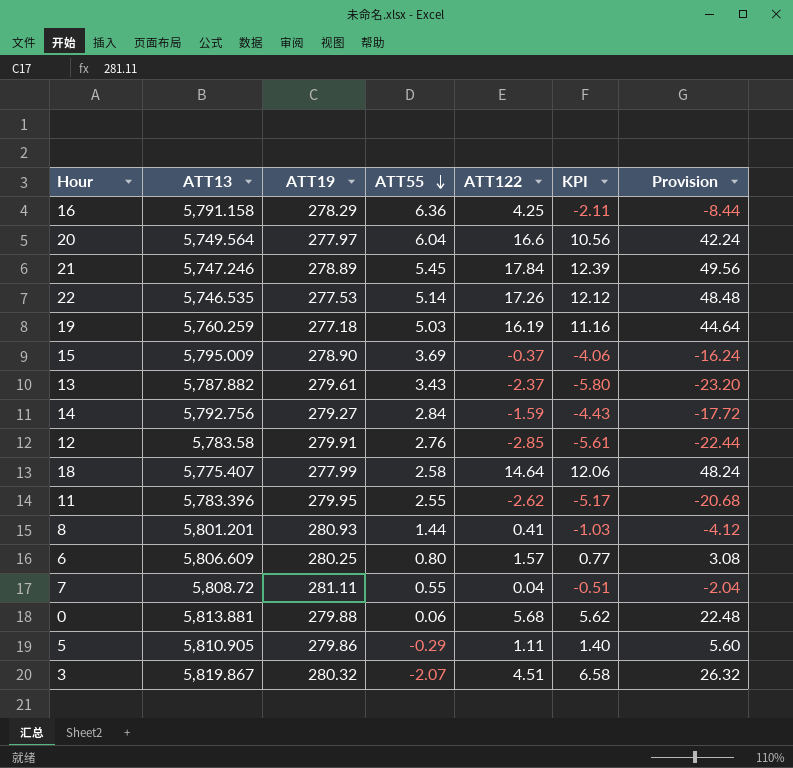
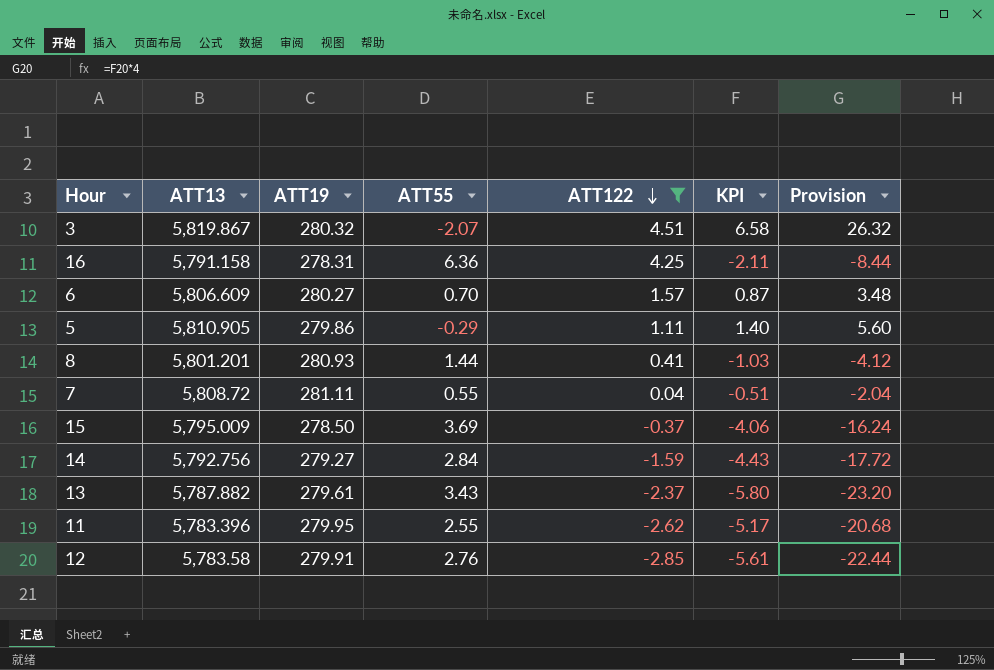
filter: none -> ATT122 <= 4.51
row order: ATT55 descending -> ATT122 descending
16 | ATT19: 278.29 -> 278.31
6 | ATT19: 280.25 -> 280.27
6 | ATT55: 0.80 -> 0.70
6 | KPI: 0.77 -> 0.87
6 | Provision: 3.08 -> 3.48
15 | ATT19: 278.90 -> 278.50

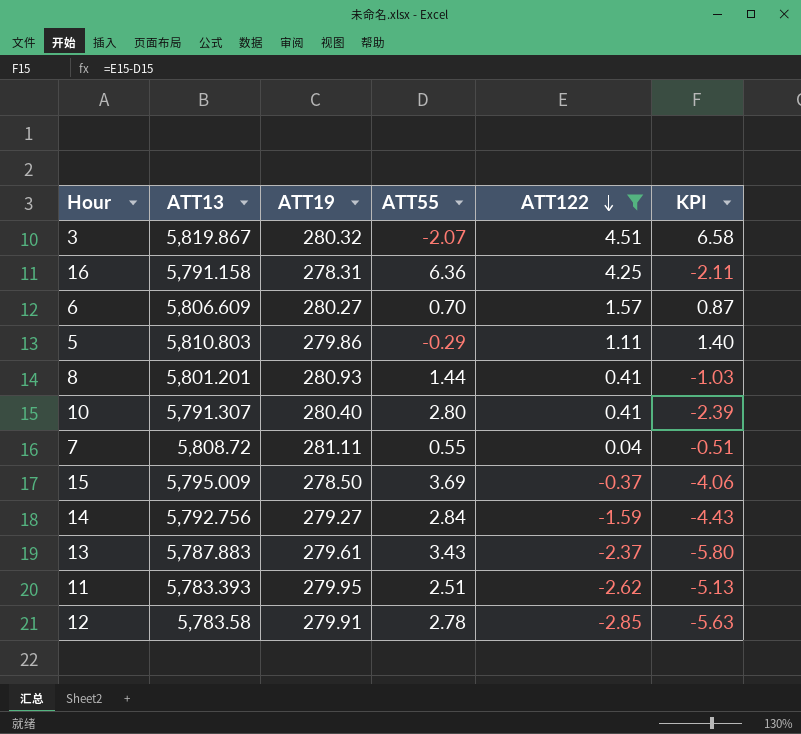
column Provision | formula: [KPI] * 4 -> none
5 | ATT13: 5,810.905 -> 5,810.803
row 10: none -> 5,791.307 | 280.40 | 2.80 | 0.41 | -2.39
13 | ATT13: 5,787.882 -> 5,787.883
11 | ATT13: 5,783.396 -> 5,783.393
11 | ATT55: 2.55 -> 2.51
11 | KPI: -5.17 -> -5.13
12 | ATT55: 2.76 -> 2.78
12 | KPI: -5.61 -> -5.63

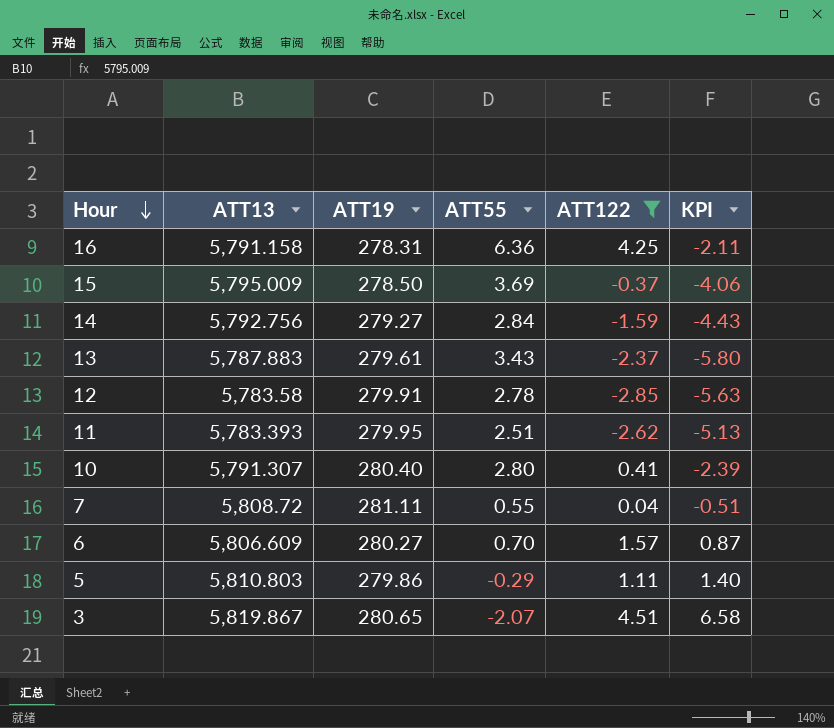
row order: ATT122 descending -> Hour descending
row 8: 5,801.201 | 280.93 | 1.44 | 0.41 | -1.03 -> none
3 | ATT19: 280.32 -> 280.65

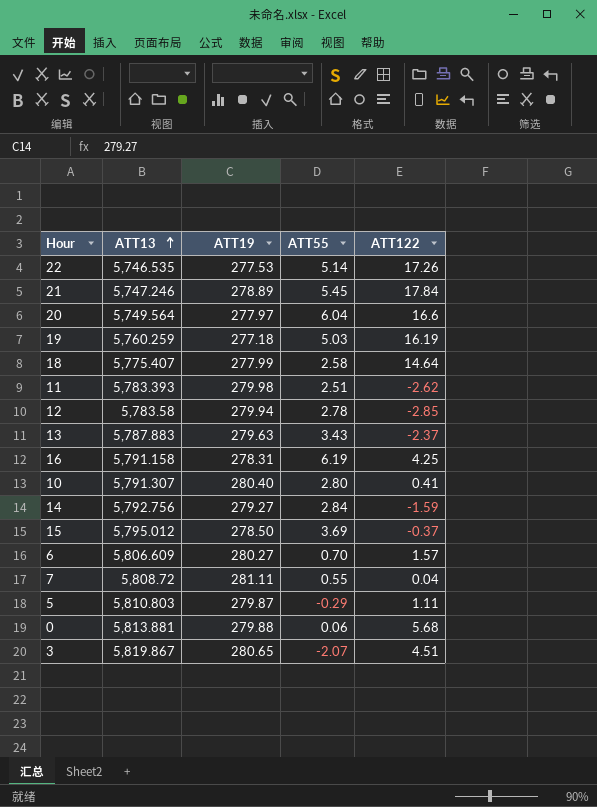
filter: ATT122 <= 4.51 -> none
row order: Hour descending -> ATT13 ascending
column KPI | formula: [ATT122] - [ATT55] -> none
11 | ATT19: 279.95 -> 279.98
12 | ATT19: 279.91 -> 279.94
13 | ATT19: 279.61 -> 279.63
16 | ATT55: 6.36 -> 6.19
15 | ATT13: 5,795.009 -> 5,795.012
5 | ATT19: 279.86 -> 279.87

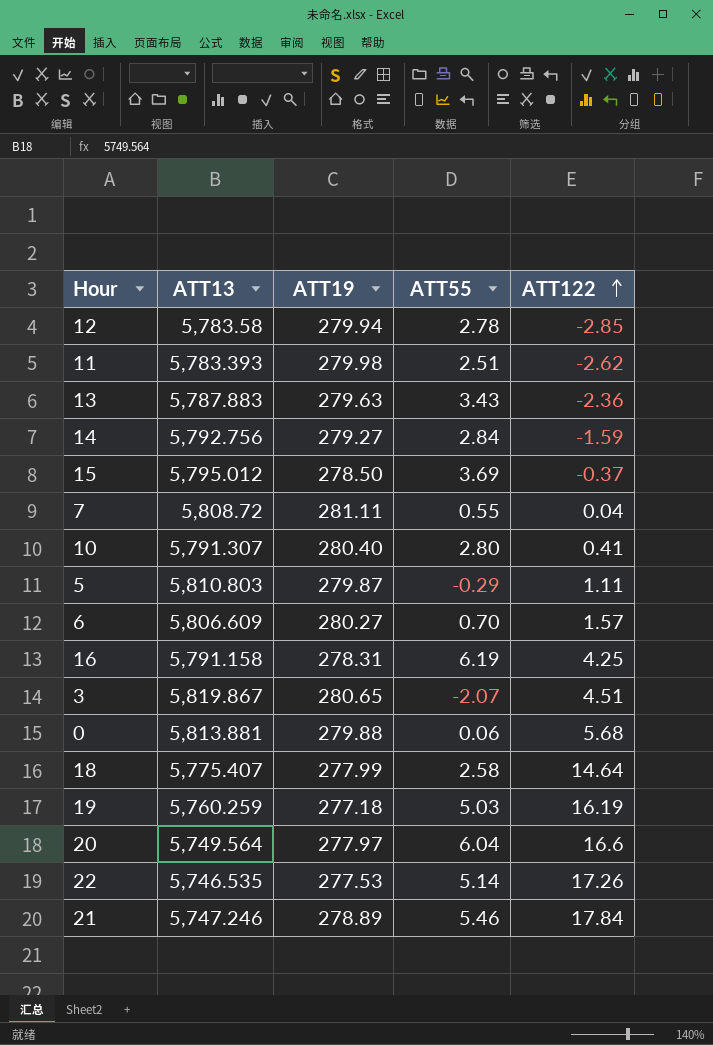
row order: ATT13 ascending -> ATT122 ascending
13 | ATT122: -2.37 -> -2.36
21 | ATT55: 5.45 -> 5.46

